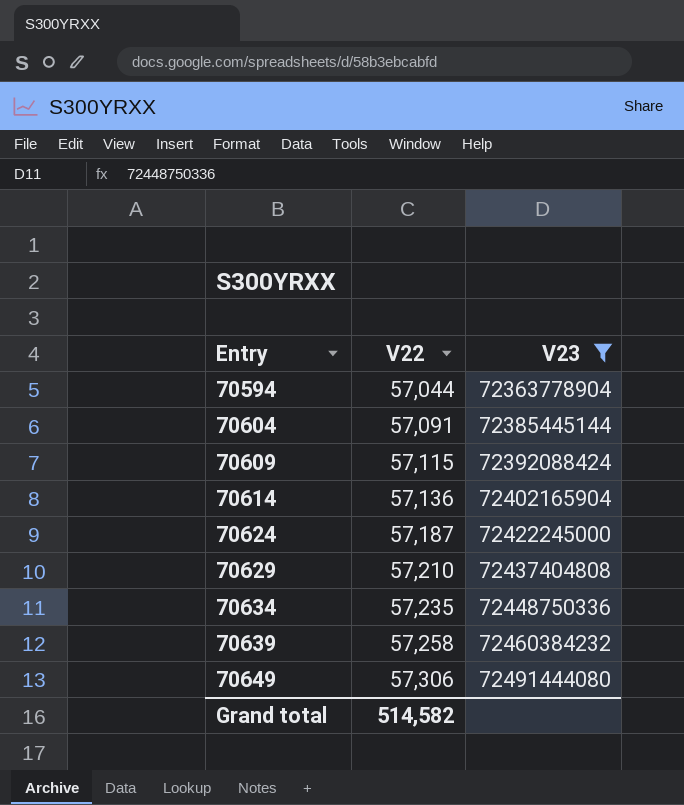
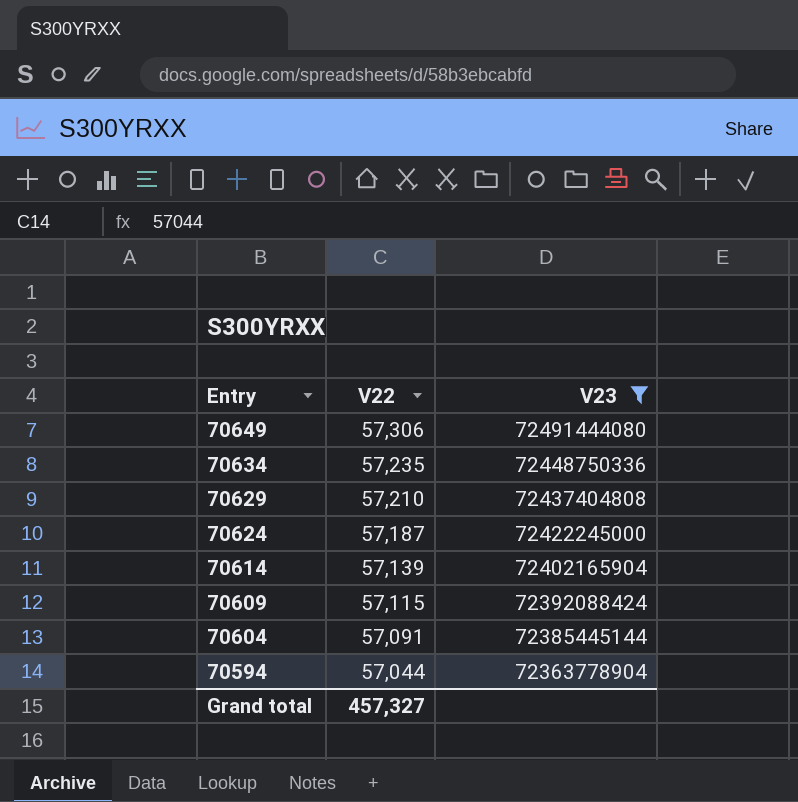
row order: Entry ascending -> Entry descending
row 70639: 57,258 | 72460384232 -> none
70614 | V22: 57,136 -> 57,139
Grand total | V22: 514,582 -> 457,327

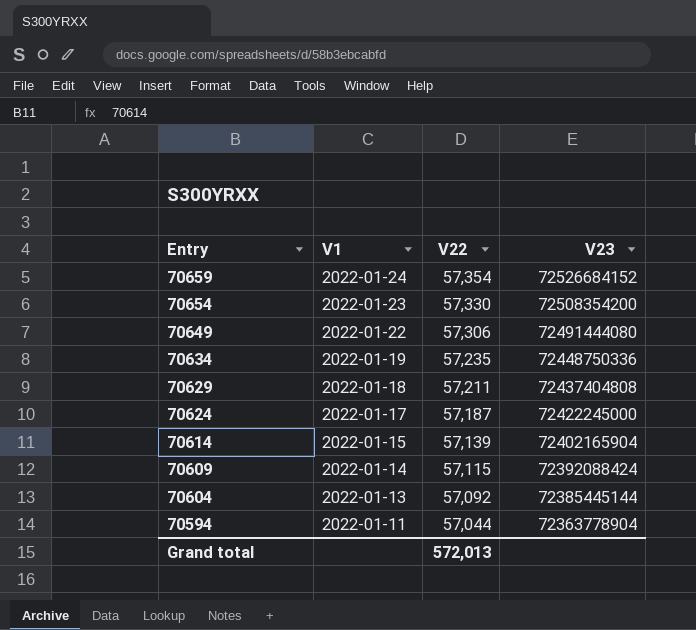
filter: V23 <= 72491444080 -> none
column V1 | position: none -> 2
70629 | V22: 57,210 -> 57,211
70604 | V22: 57,091 -> 57,092
Grand total | V22: 457,327 -> 572,013

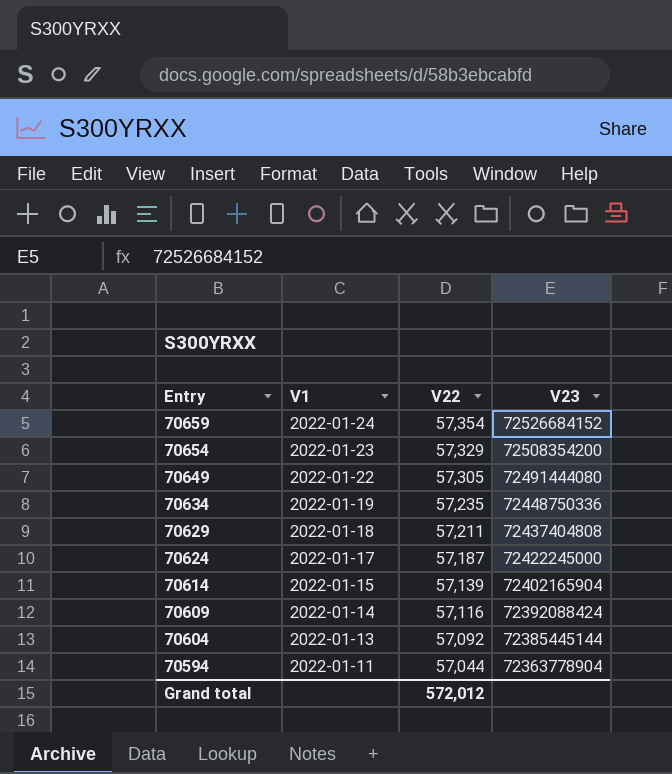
70654 | V22: 57,330 -> 57,329
70649 | V22: 57,306 -> 57,305
70609 | V22: 57,115 -> 57,116
Grand total | V22: 572,013 -> 572,012

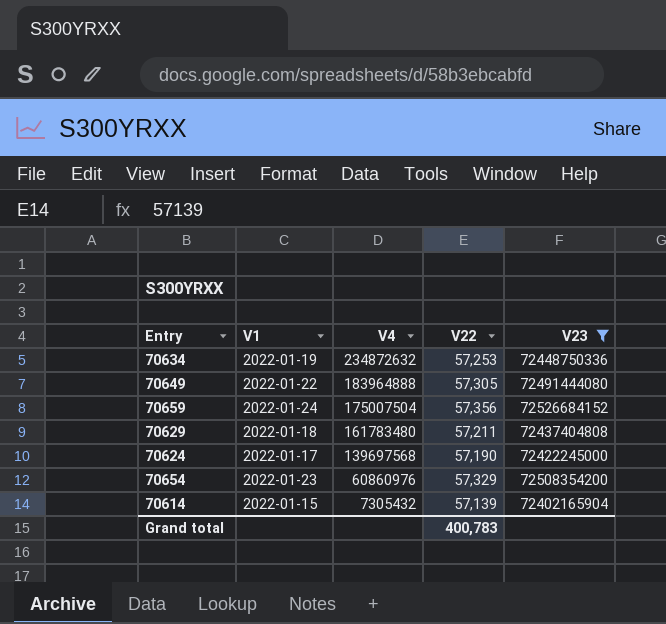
filter: none -> V23 >= 72402165904
row order: Entry descending -> V4 descending
column V4 | position: none -> 3
70634 | V22: 57,235 -> 57,253
70659 | V22: 57,354 -> 57,356
70624 | V22: 57,187 -> 57,190
Grand total | V22: 572,012 -> 400,783

